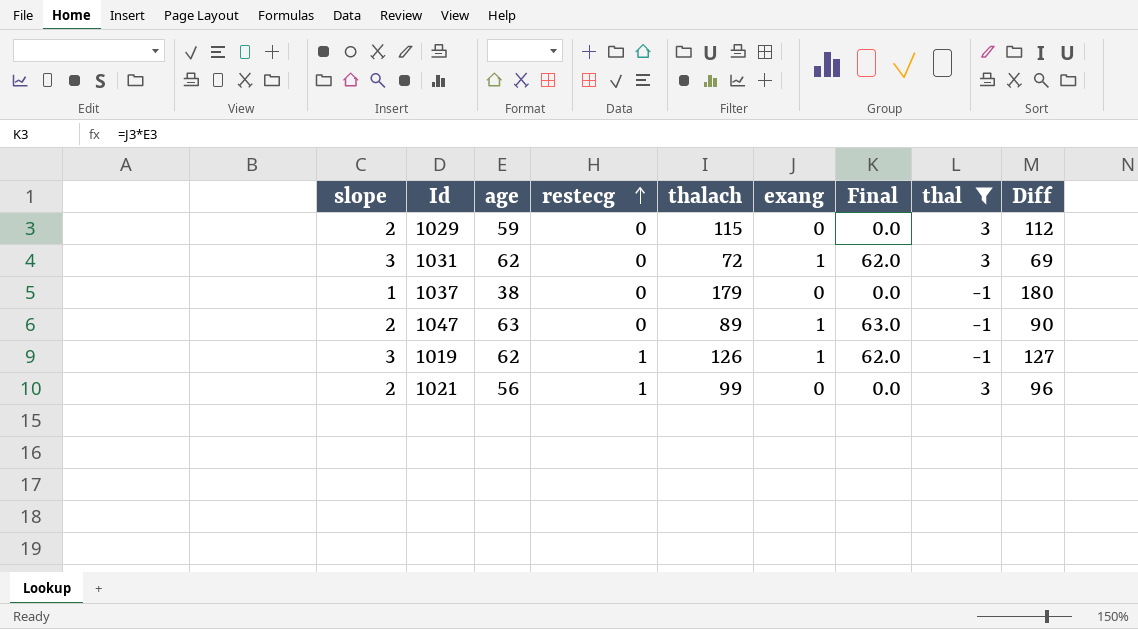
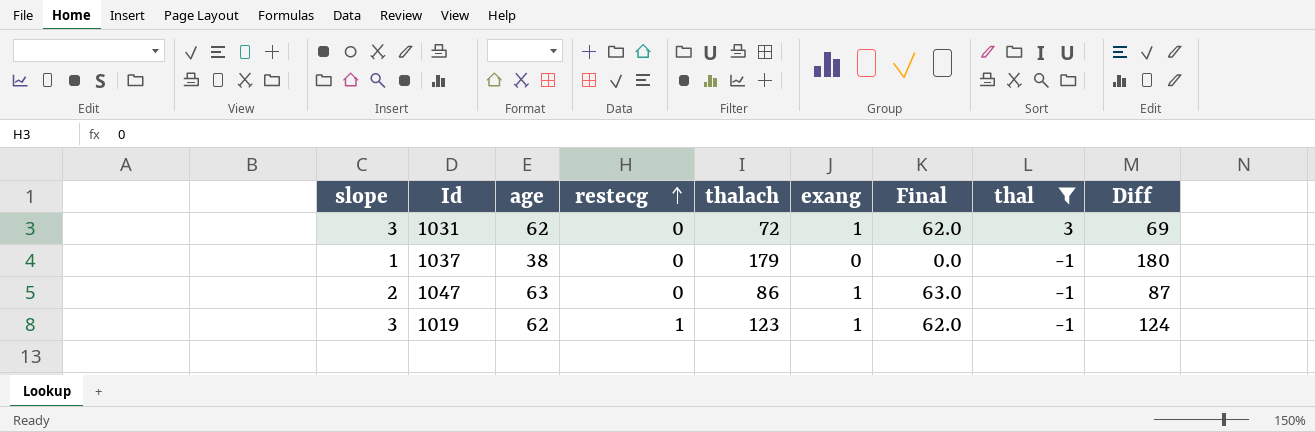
row 1029: 2 | 59 | 0 | 115 | 0 | 0.0 | 3 | 112 -> none
row 1021: 2 | 56 | 1 | 99 | 0 | 0.0 | 3 | 96 -> none
1047 | thalach: 89 -> 86
1047 | Diff: 90 -> 87
1019 | thalach: 126 -> 123
1019 | Diff: 127 -> 124

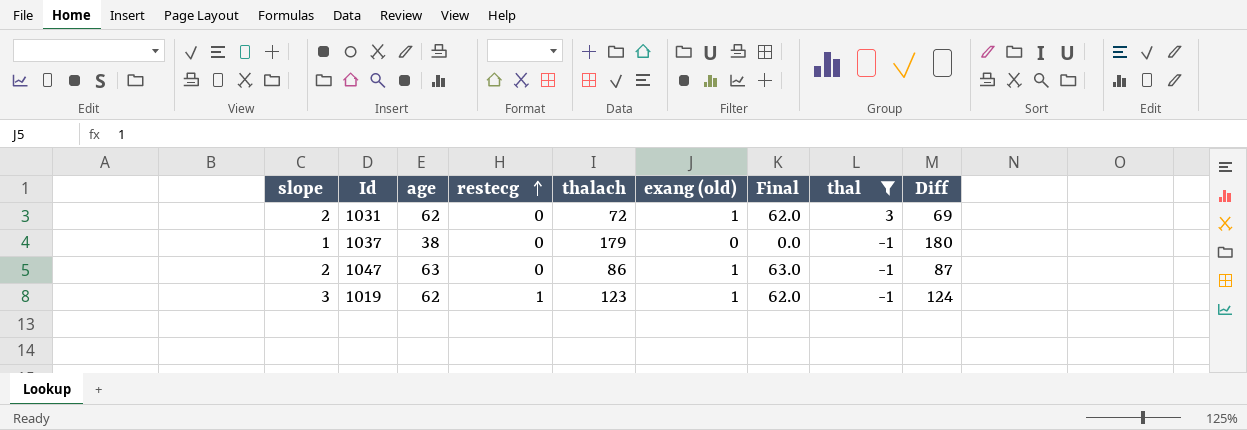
column name: exang -> exang (old)
1031 | slope: 3 -> 2

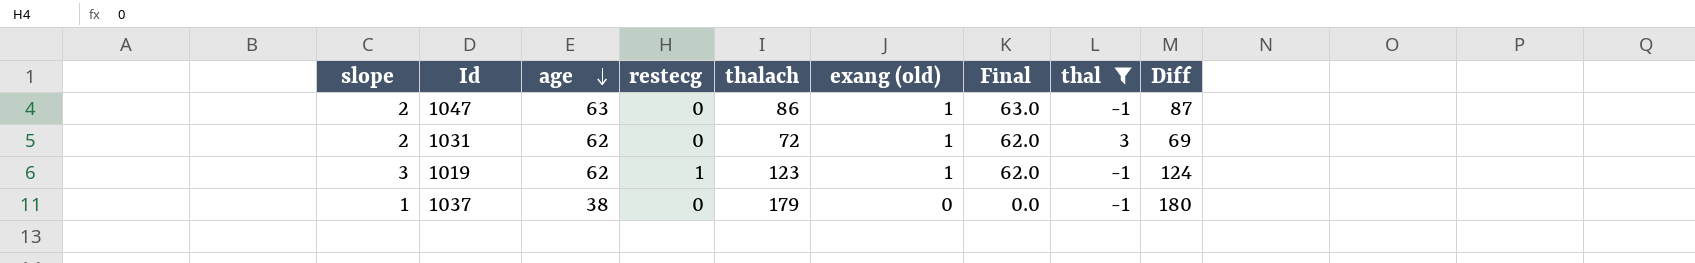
row order: restecg ascending -> age descending

